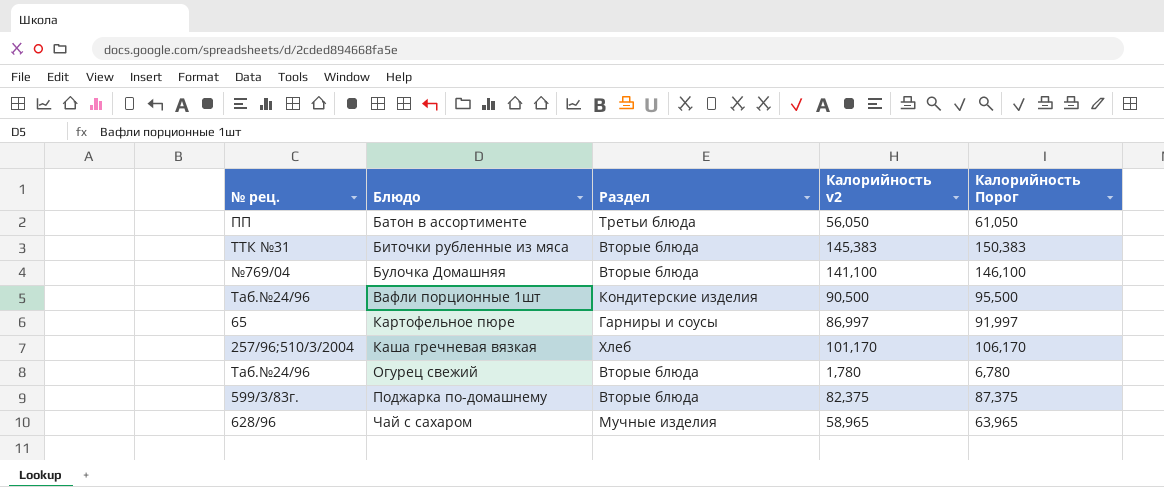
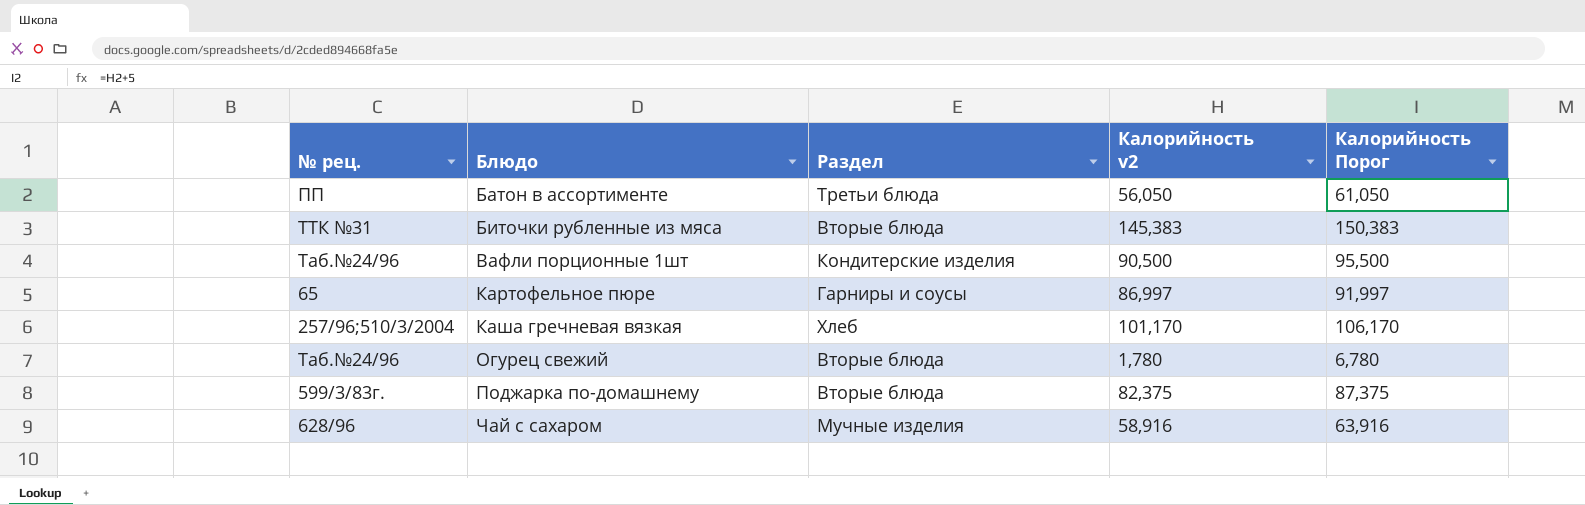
row Булочка Домашняя: №769/04 | Вторые блюда | 141,100 | 146,100 -> none
Чай с сахаром | Калорийность v2: 58,965 -> 58,916
Чай с сахаром | Калорийность Порог: 63,965 -> 63,916

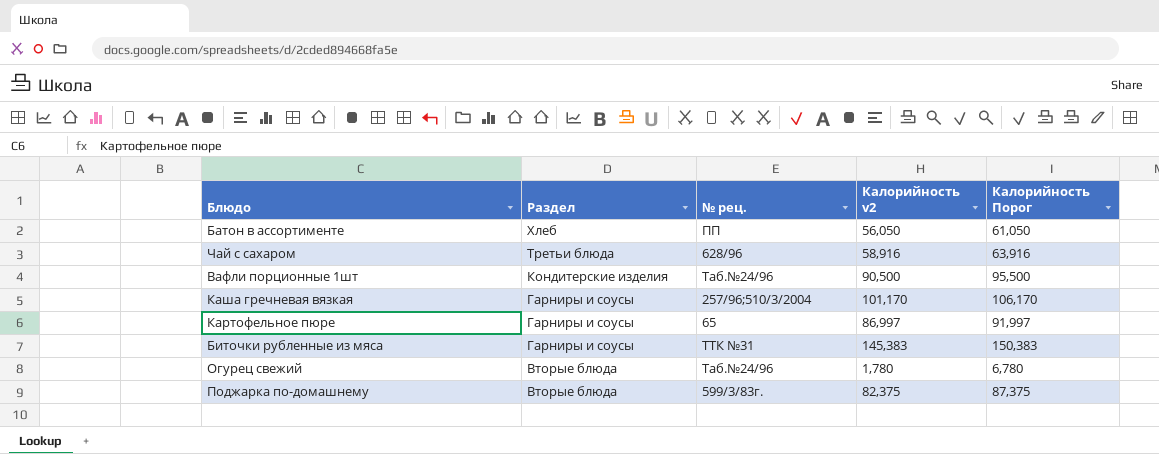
row order: Блюдо ascending -> Раздел descending
column № рец. | position: 1 -> 3
Батон в ассортименте | Раздел: Третьи блюда -> Хлеб
Чай с сахаром | Раздел: Мучные изделия -> Третьи блюда
Каша гречневая вязкая | Раздел: Хлеб -> Гарниры и соусы
Биточки рубленные из мяса | Раздел: Вторые блюда -> Гарниры и соусы

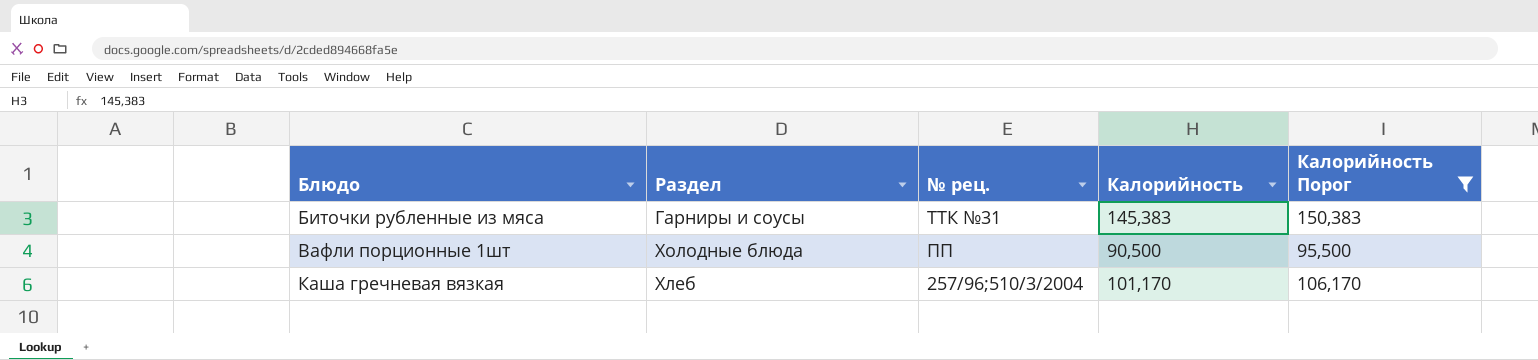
filter: none -> Калорийность Порог >= 95,500
row order: Раздел descending -> Блюдо ascending
column name: Калорийность v2 -> Калорийность
Вафли порционные 1шт | Раздел: Кондитерские изделия -> Холодные блюда
Вафли порционные 1шт | № рец.: Таб.№24/96 -> ПП
Каша гречневая вязкая | Раздел: Гарниры и соусы -> Хлеб

